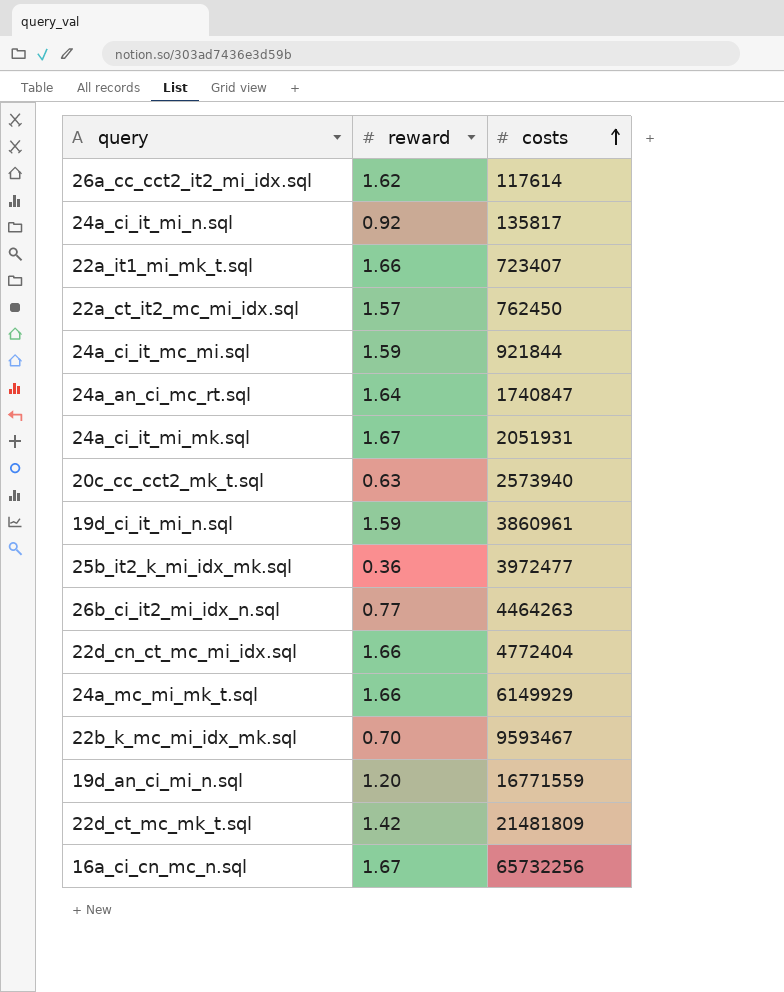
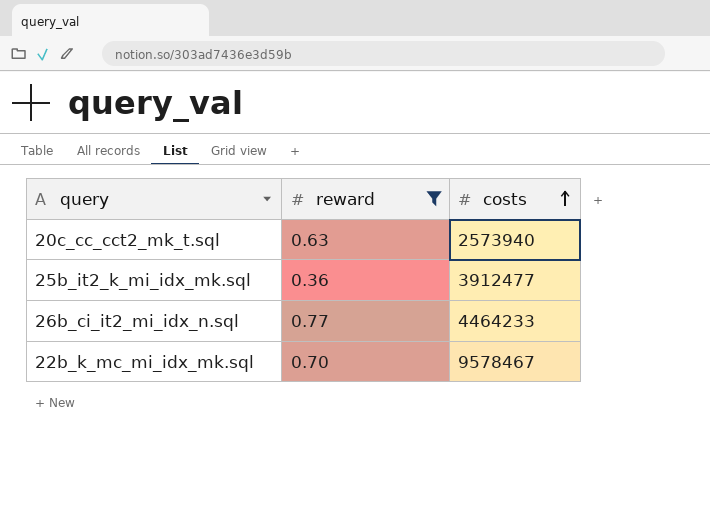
filter: none -> reward <= 0.77
25b_it2_k_mi_idx_mk.sql | costs: 3972477 -> 3912477
26b_ci_it2_mi_idx_n.sql | costs: 4464263 -> 4464233
22b_k_mc_mi_idx_mk.sql | costs: 9593467 -> 9578467

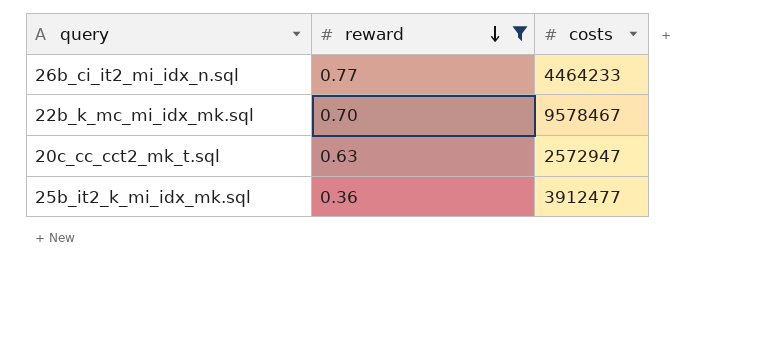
row order: costs ascending -> reward descending
20c_cc_cct2_mk_t.sql | costs: 2573940 -> 2572947

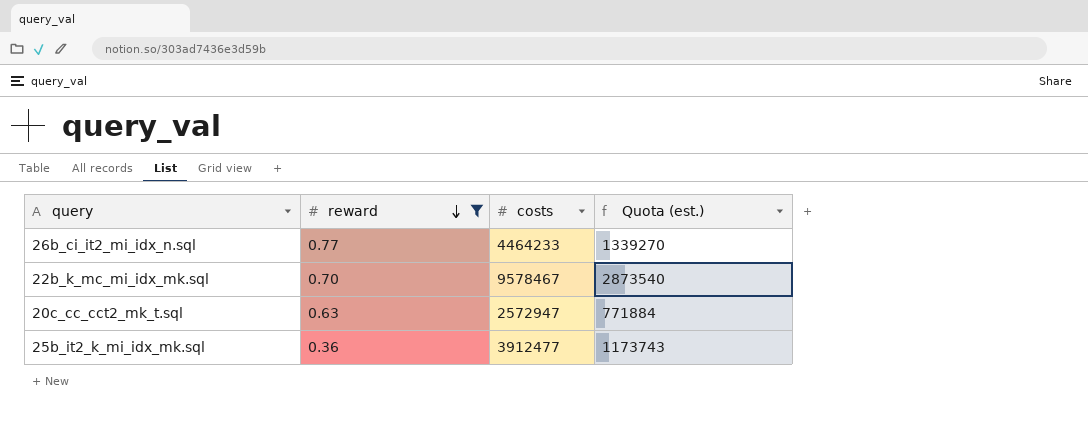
column Quota (est.) | formula: none -> [costs] * 0.3

